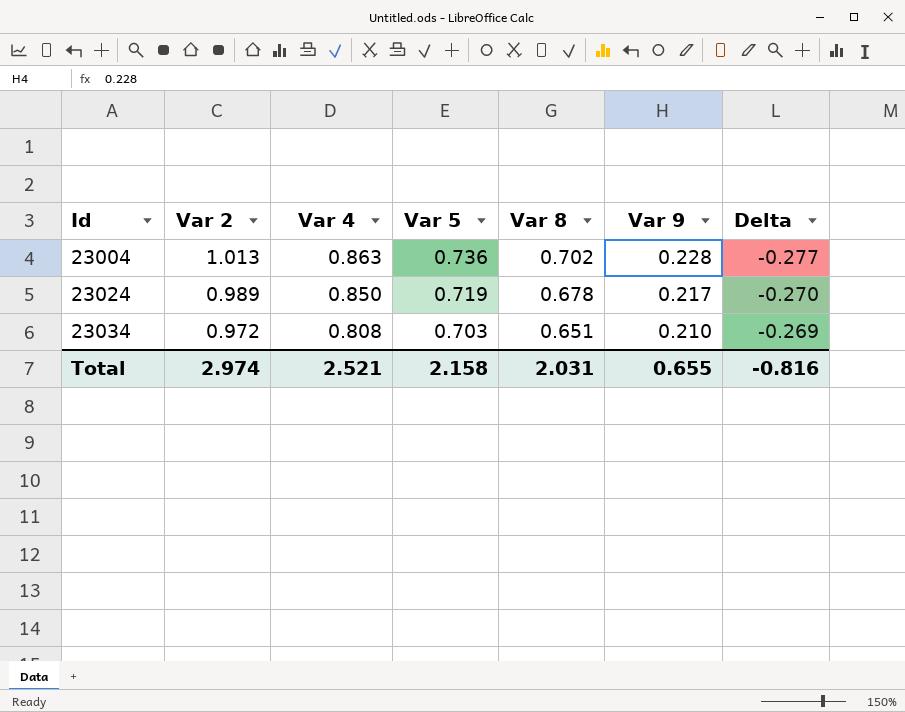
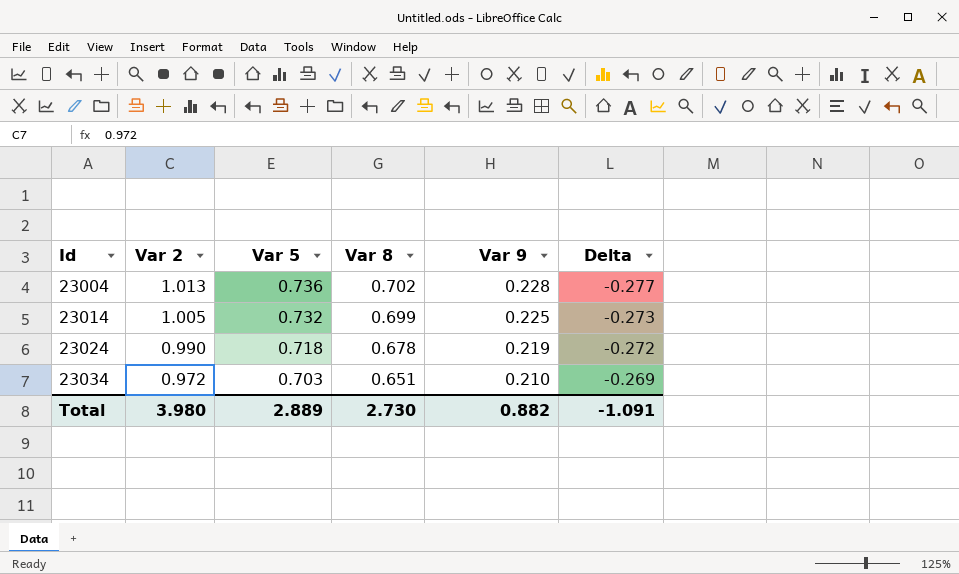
column Var 4 | position: 3 -> none
row 23014: none -> 1.005 | 0.732 | 0.699 | 0.225 | -0.273
23024 | Var 2: 0.989 -> 0.990
23024 | Var 5: 0.719 -> 0.718
23024 | Var 9: 0.217 -> 0.219
23024 | Delta: -0.270 -> -0.272
Total | Var 2: 2.974 -> 3.980
Total | Var 5: 2.158 -> 2.889
Total | Var 8: 2.031 -> 2.730
Total | Var 9: 0.655 -> 0.882
Total | Delta: -0.816 -> -1.091

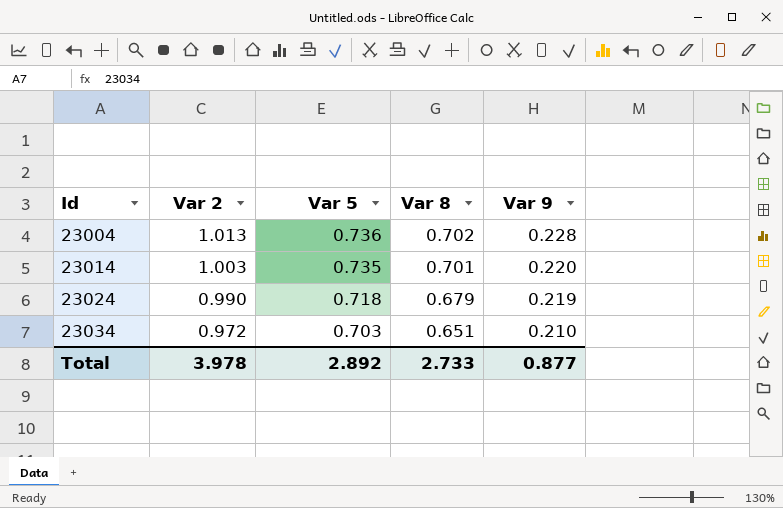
column Delta | formula: [Var 5] - [Var 2] -> none
23014 | Var 2: 1.005 -> 1.003
23014 | Var 5: 0.732 -> 0.735
23014 | Var 8: 0.699 -> 0.701
23014 | Var 9: 0.225 -> 0.220
23024 | Var 8: 0.678 -> 0.679
Total | Var 2: 3.980 -> 3.978
Total | Var 5: 2.889 -> 2.892
Total | Var 8: 2.730 -> 2.733
Total | Var 9: 0.882 -> 0.877

